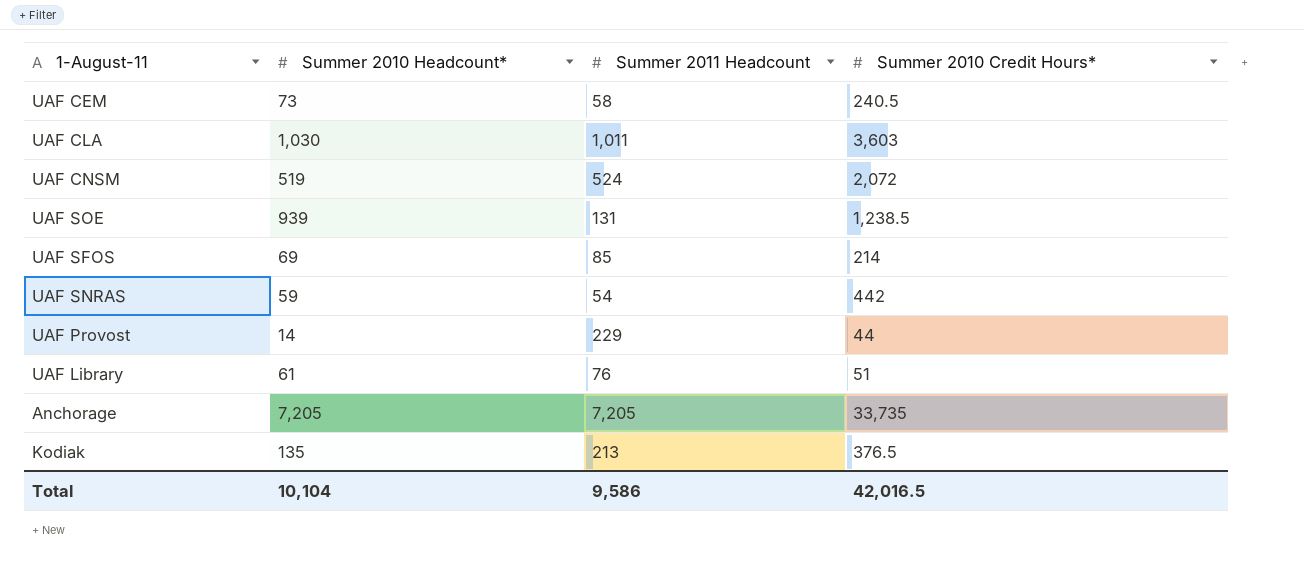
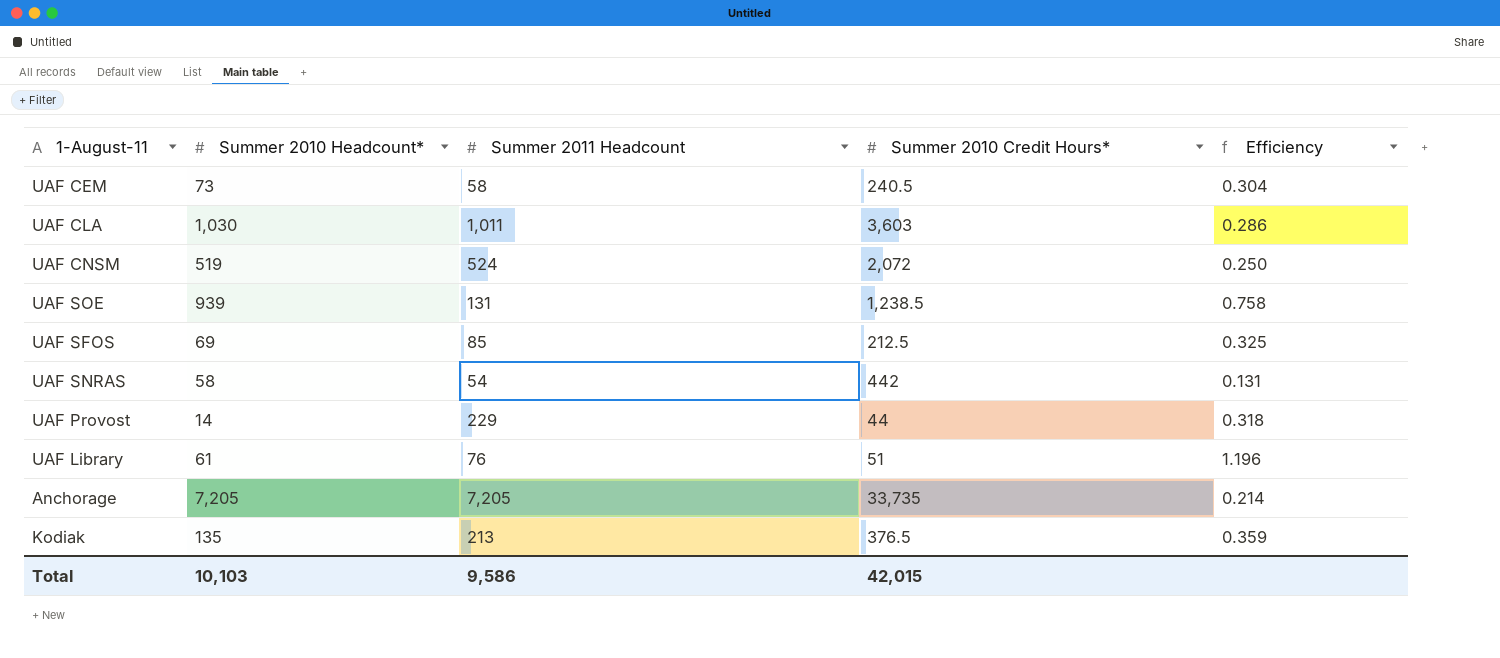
column Efficiency | formula: none -> [Summer 2010 Headcount*] / [Summer 2010 Credit Hours*]
UAF SFOS | Summer 2010 Credit Hours*: 214 -> 212.5
UAF SNRAS | Summer 2010 Headcount*: 59 -> 58
Total | Summer 2010 Headcount*: 10,104 -> 10,103
Total | Summer 2010 Credit Hours*: 42,016.5 -> 42,015

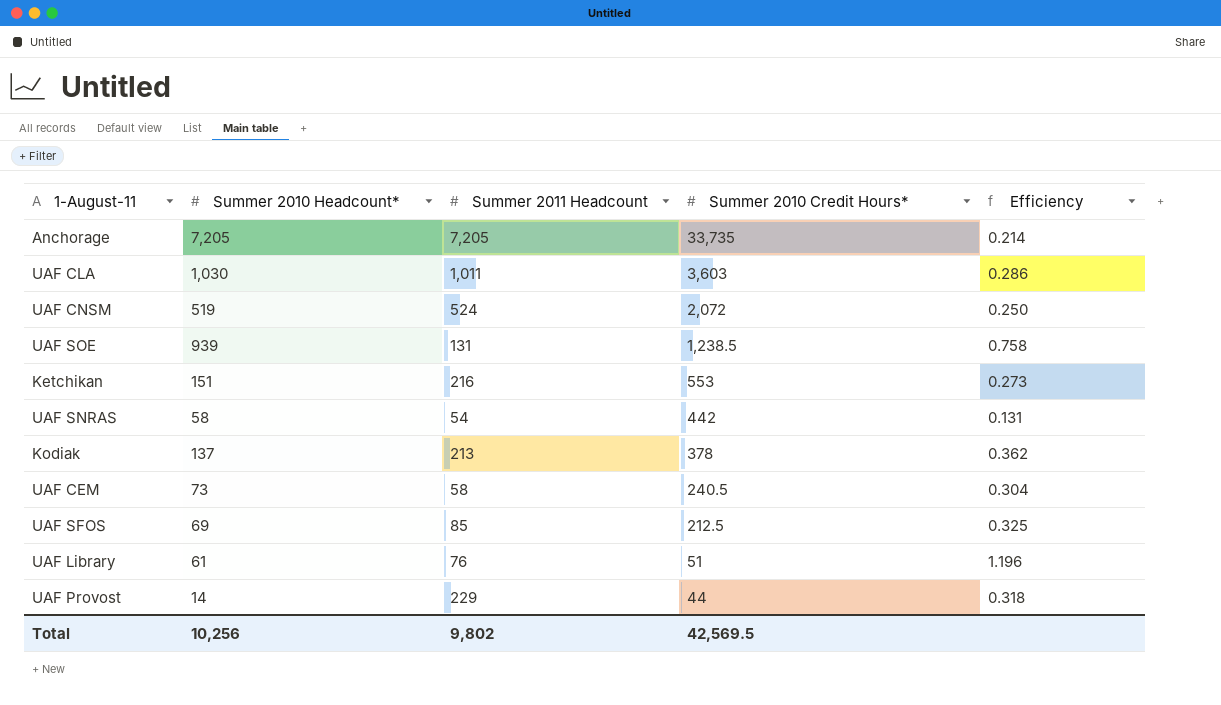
row order: none -> Summer 2010 Credit Hours* descending
row Ketchikan: none -> 151 | 216 | 553 | 0.273
Kodiak | Summer 2010 Headcount*: 135 -> 137
Kodiak | Summer 2010 Credit Hours*: 376.5 -> 378
Kodiak | Efficiency: 0.359 -> 0.362
Total | Summer 2010 Headcount*: 10,103 -> 10,256
Total | Summer 2011 Headcount: 9,586 -> 9,802
Total | Summer 2010 Credit Hours*: 42,015 -> 42,569.5

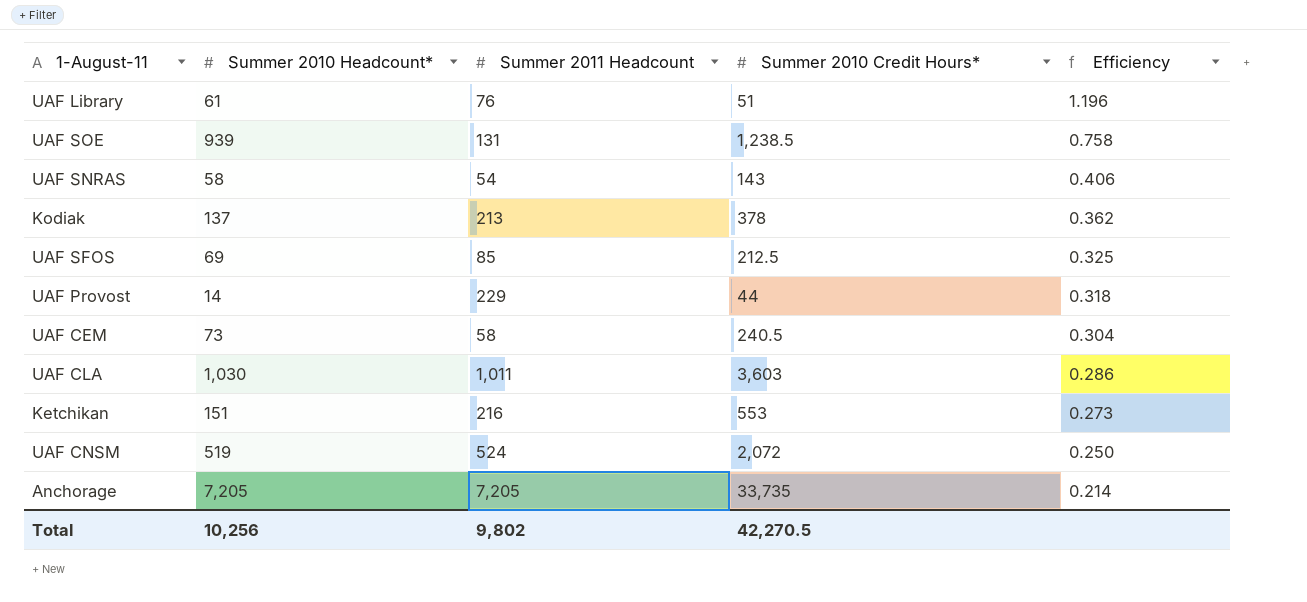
row order: Summer 2010 Credit Hours* descending -> Efficiency descending
UAF SNRAS | Summer 2010 Credit Hours*: 442 -> 143
UAF SNRAS | Efficiency: 0.131 -> 0.406
Total | Summer 2010 Credit Hours*: 42,569.5 -> 42,270.5

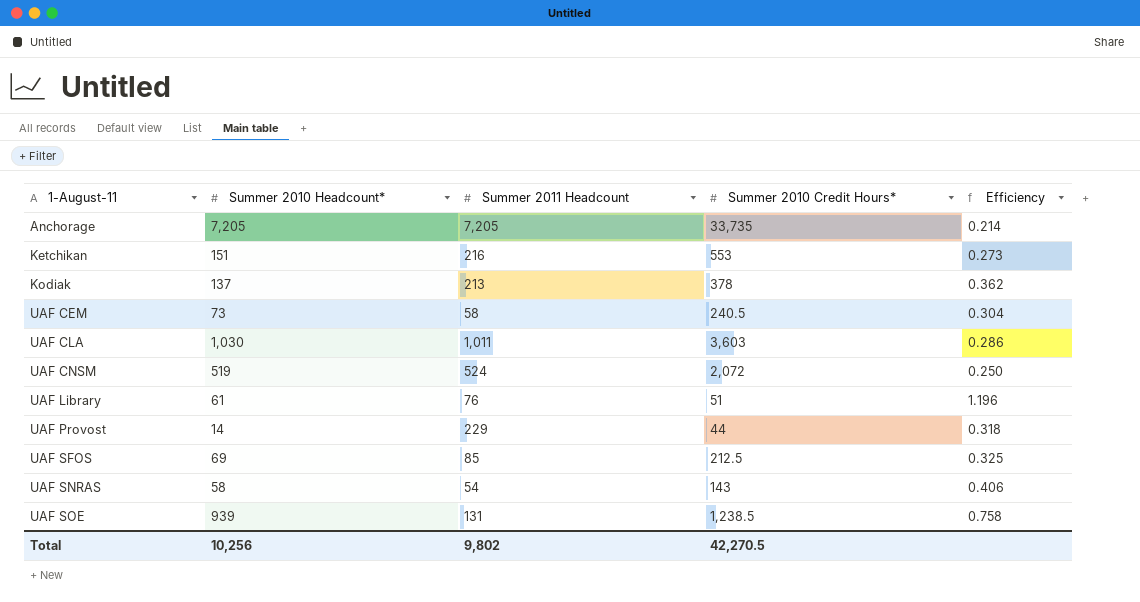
row order: Efficiency descending -> 1-August-11 ascending

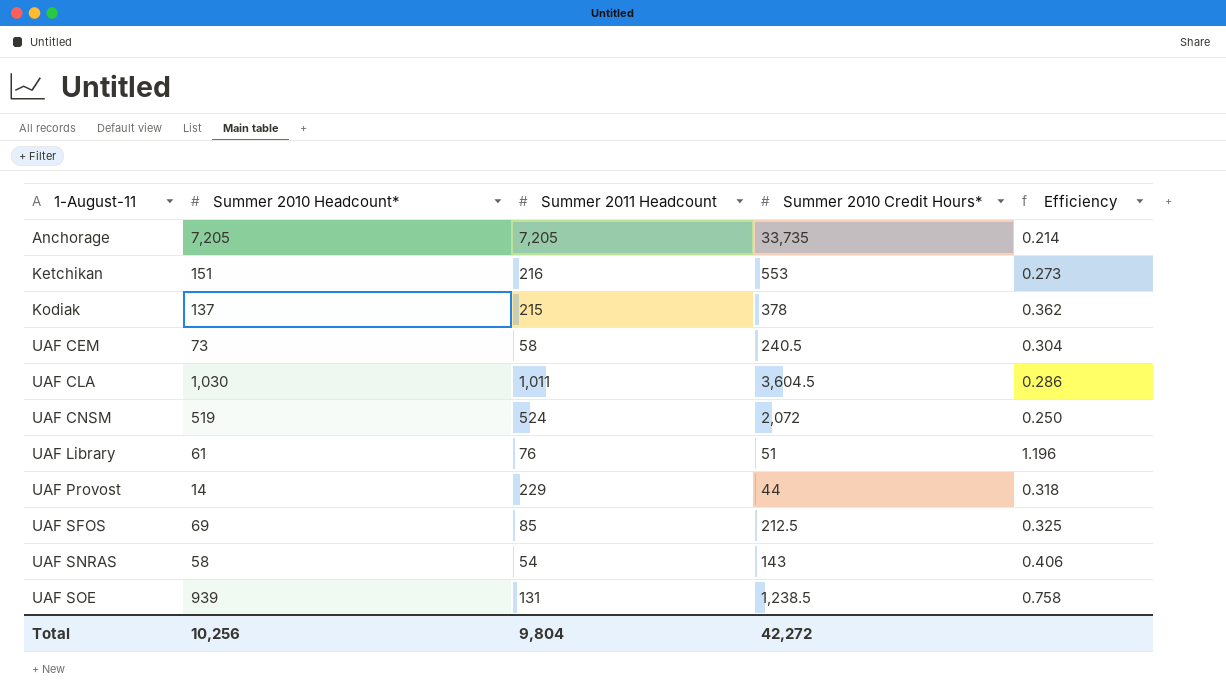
Kodiak | Summer 2011 Headcount: 213 -> 215
UAF CLA | Summer 2010 Credit Hours*: 3,603 -> 3,604.5
Total | Summer 2011 Headcount: 9,802 -> 9,804
Total | Summer 2010 Credit Hours*: 42,270.5 -> 42,272

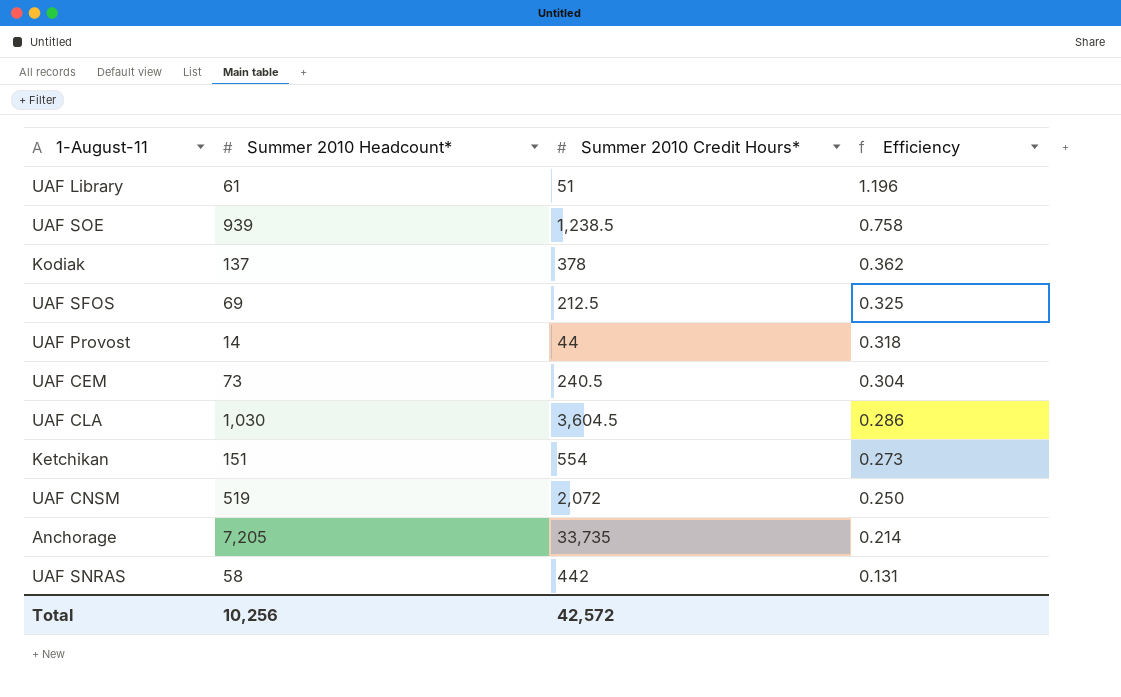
row order: 1-August-11 ascending -> Efficiency descending
column Summer 2011 Headcount | position: 3 -> none
Ketchikan | Summer 2010 Credit Hours*: 553 -> 554
UAF SNRAS | Summer 2010 Credit Hours*: 143 -> 442
UAF SNRAS | Efficiency: 0.406 -> 0.131
Total | Summer 2010 Credit Hours*: 42,272 -> 42,572

